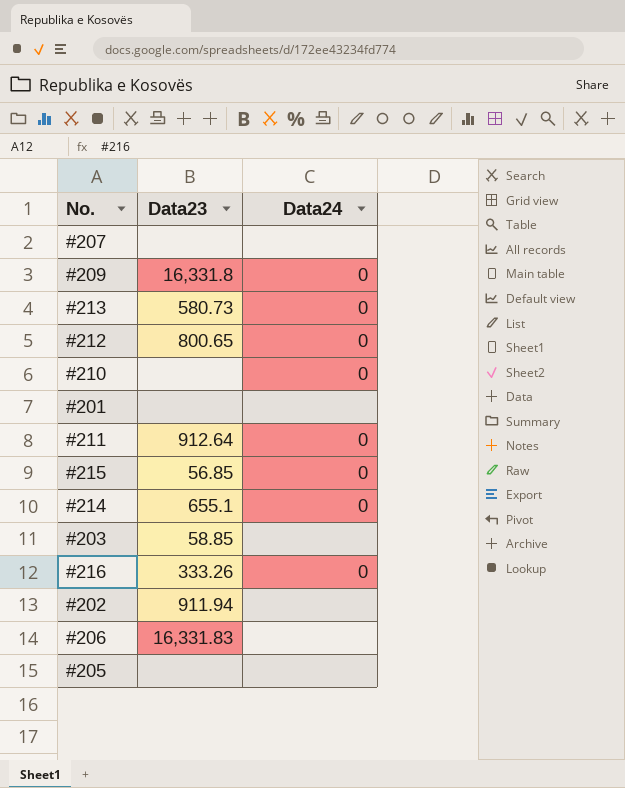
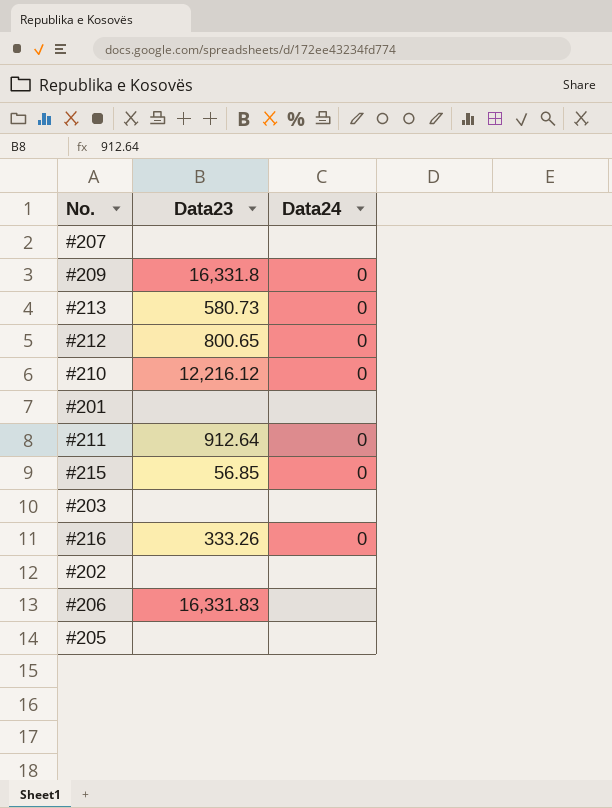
row #214: 655.1 | 0 -> none
#210 | Data23: none -> 12,216.12
#203 | Data23: 58.85 -> none
#202 | Data23: 911.94 -> none

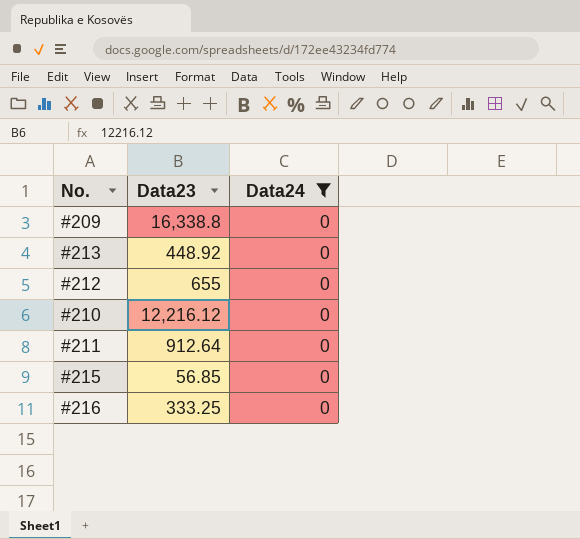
filter: none -> Data24 = 0
#209 | Data23: 16,331.8 -> 16,338.8
#213 | Data23: 580.73 -> 448.92
#212 | Data23: 800.65 -> 655
#216 | Data23: 333.26 -> 333.25

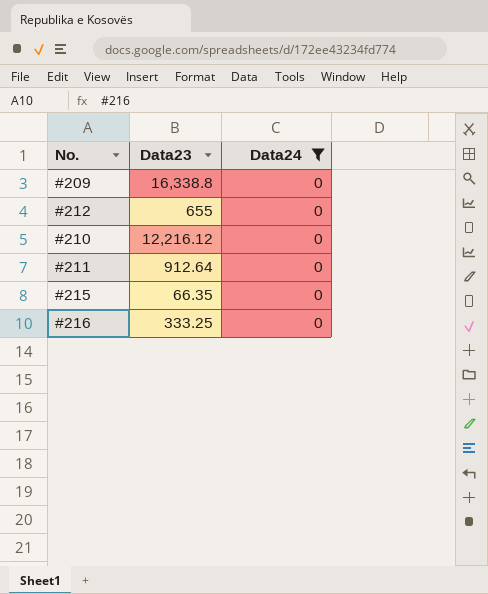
row #213: 448.92 | 0 -> none
#215 | Data23: 56.85 -> 66.35

